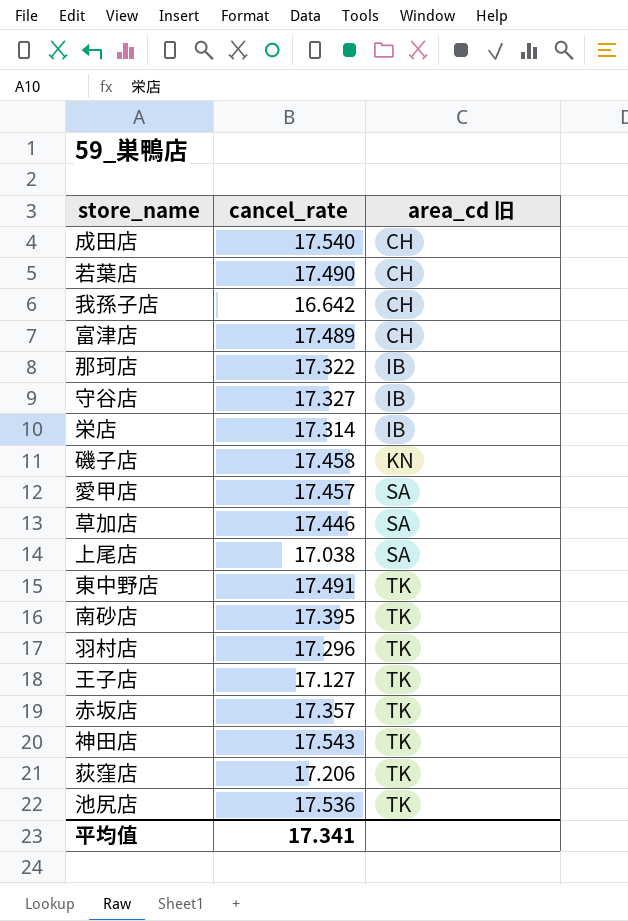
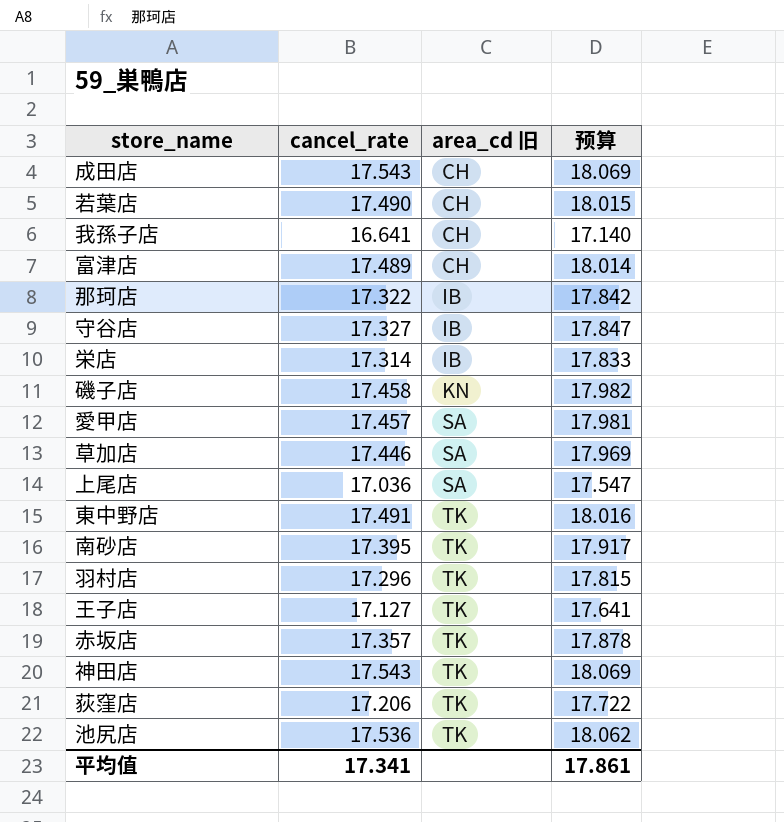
column 预算 | formula: none -> [cancel_rate] * 1.03
成田店 | cancel_rate: 17.540 -> 17.543
我孫子店 | cancel_rate: 16.642 -> 16.641
上尾店 | cancel_rate: 17.038 -> 17.036

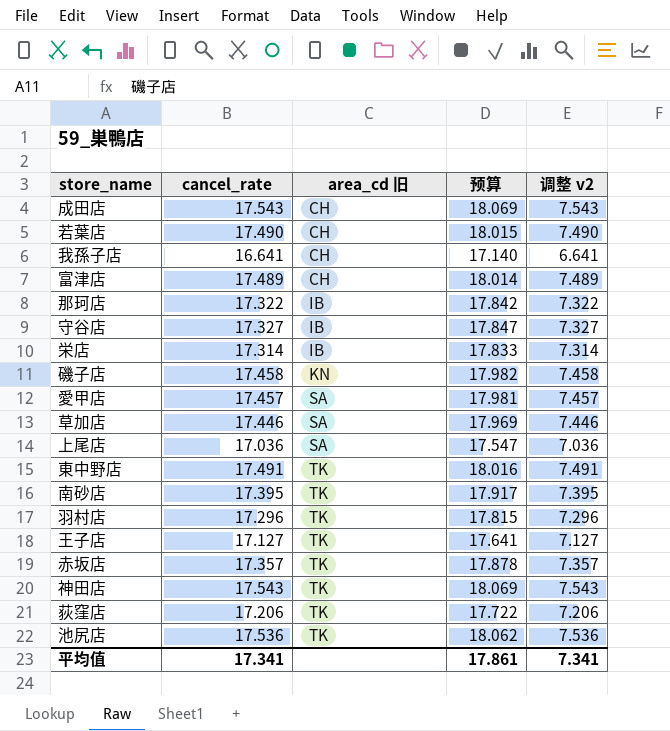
column 调整 v2 | formula: none -> [cancel_rate] - 10

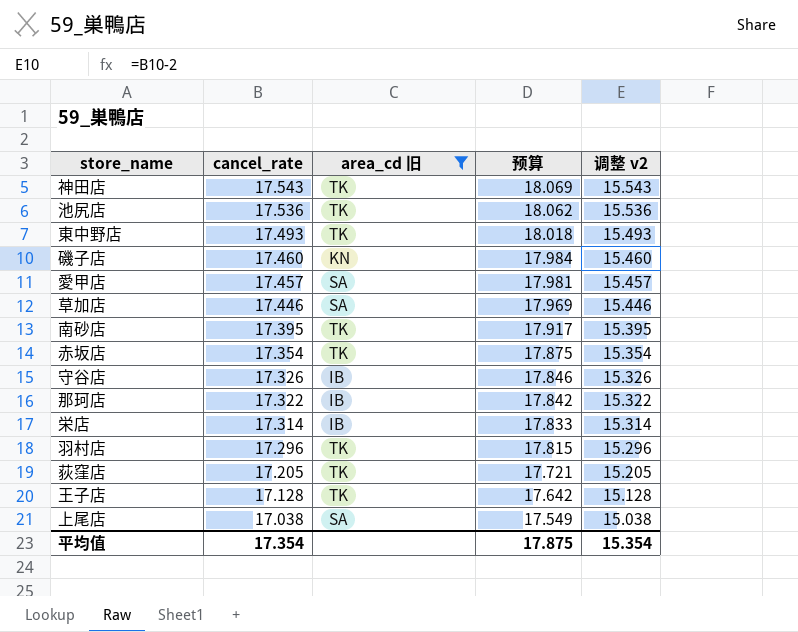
filter: none -> area_cd 旧 != CH
row order: area_cd 旧 ascending -> cancel_rate descending
column 调整 v2 | formula: [cancel_rate] - 10 -> [cancel_rate] - 2
東中野店 | cancel_rate: 17.491 -> 17.493
東中野店 | 预算: 18.016 -> 18.018
磯子店 | cancel_rate: 17.458 -> 17.460
磯子店 | 预算: 17.982 -> 17.984
赤坂店 | cancel_rate: 17.357 -> 17.354
赤坂店 | 预算: 17.878 -> 17.875
守谷店 | cancel_rate: 17.327 -> 17.326
守谷店 | 预算: 17.847 -> 17.846
荻窪店 | cancel_rate: 17.206 -> 17.205
荻窪店 | 预算: 17.722 -> 17.721
王子店 | cancel_rate: 17.127 -> 17.128
王子店 | 预算: 17.641 -> 17.642
上尾店 | cancel_rate: 17.036 -> 17.038
上尾店 | 预算: 17.547 -> 17.549
平均值 | cancel_rate: 17.341 -> 17.354
平均值 | 预算: 17.861 -> 17.875
平均值 | 调整 v2: 7.341 -> 15.354

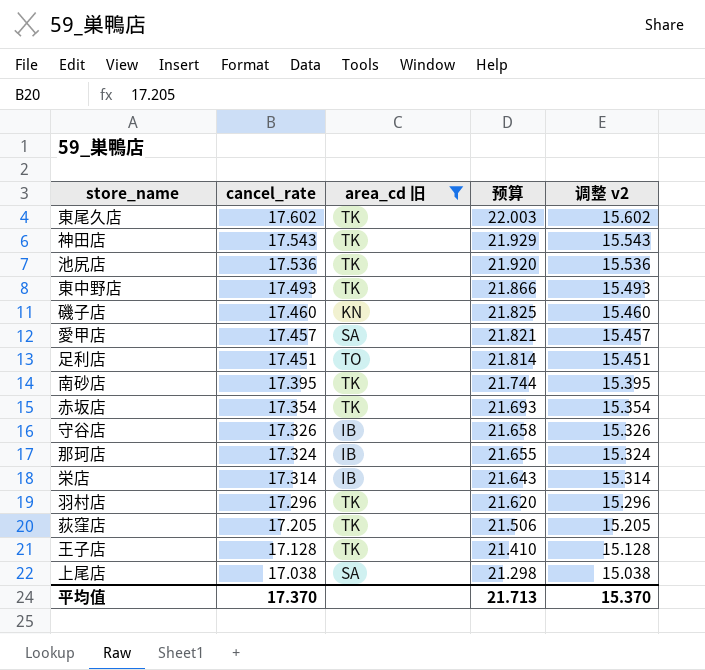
column 预算 | formula: [cancel_rate] * 1.03 -> [cancel_rate] * 1.25
row 草加店: 17.446 | SA | 17.969 | 15.446 -> none
row 東尾久店: none -> 17.602 | TK | 22.003 | 15.602
row 足利店: none -> 17.451 | TO | 21.814 | 15.451
那珂店 | cancel_rate: 17.322 -> 17.324
那珂店 | 调整 v2: 15.322 -> 15.324
平均值 | cancel_rate: 17.354 -> 17.370
平均值 | 预算: 17.875 -> 21.713
平均值 | 调整 v2: 15.354 -> 15.370

